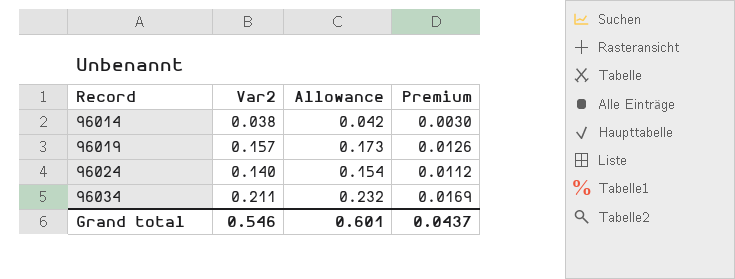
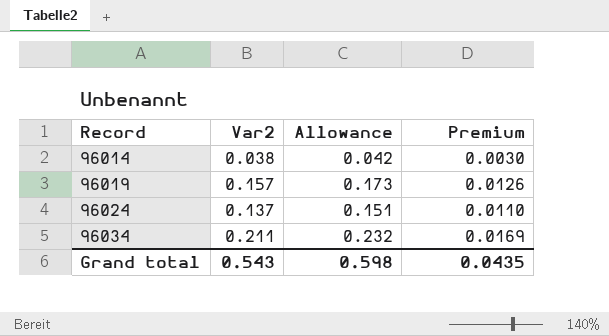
96024 | Var2: 0.140 -> 0.137
96024 | Allowance: 0.154 -> 0.151
96024 | Premium: 0.0112 -> 0.0110
Grand total | Var2: 0.546 -> 0.543
Grand total | Allowance: 0.601 -> 0.598
Grand total | Premium: 0.0437 -> 0.0435

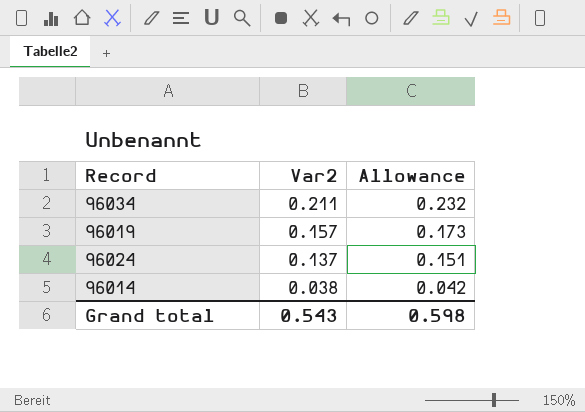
row order: Record ascending -> Var2 descending
column Premium | formula: [Var2] * 0.08 -> none

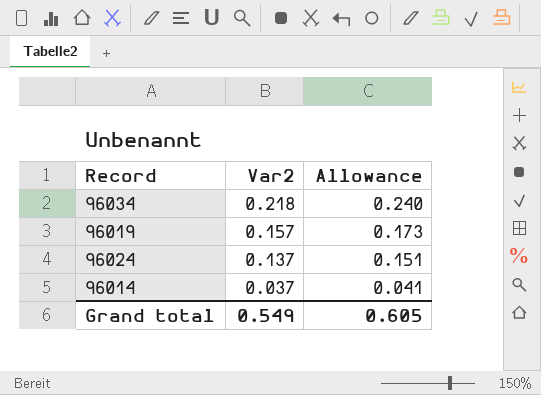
96034 | Var2: 0.211 -> 0.218
96034 | Allowance: 0.232 -> 0.240
96014 | Var2: 0.038 -> 0.037
96014 | Allowance: 0.042 -> 0.041
Grand total | Var2: 0.543 -> 0.549
Grand total | Allowance: 0.598 -> 0.605

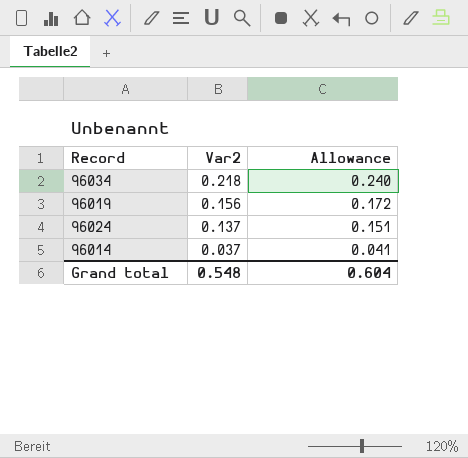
96019 | Var2: 0.157 -> 0.156
96019 | Allowance: 0.173 -> 0.172
Grand total | Var2: 0.549 -> 0.548
Grand total | Allowance: 0.605 -> 0.604

